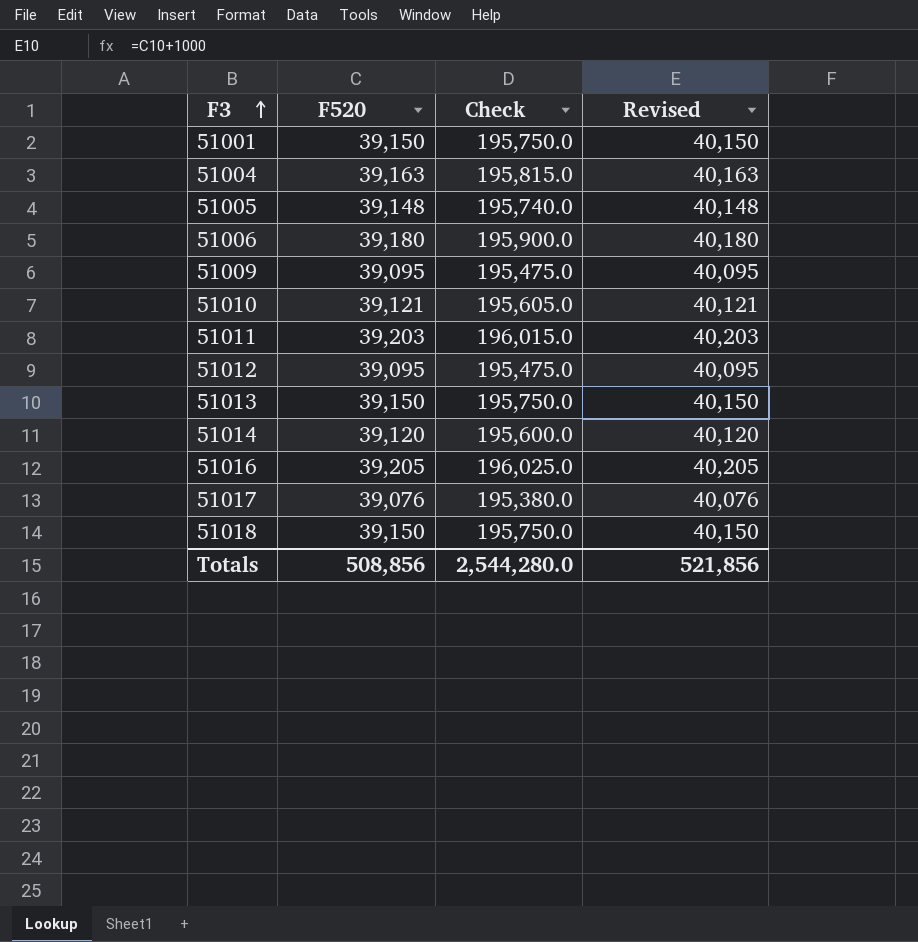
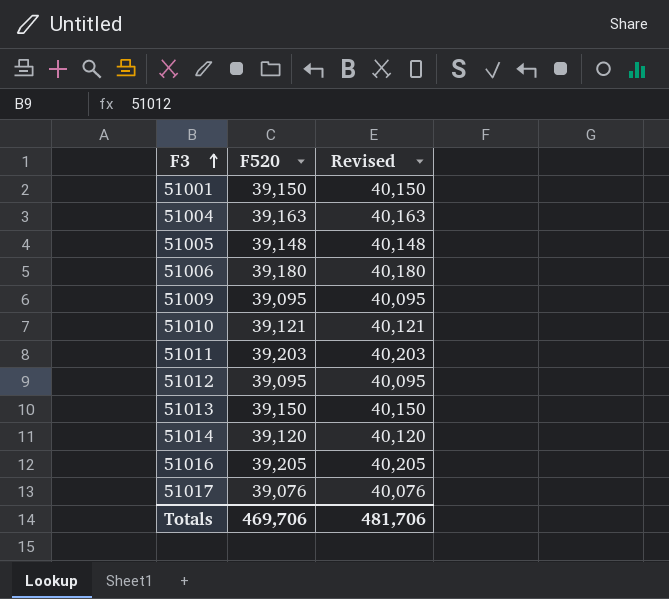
column Check | formula: [F520] * 5 -> none
row 51018: 39,150 | 195,750.0 | 40,150 -> none
Totals | F520: 508,856 -> 469,706
Totals | Revised: 521,856 -> 481,706

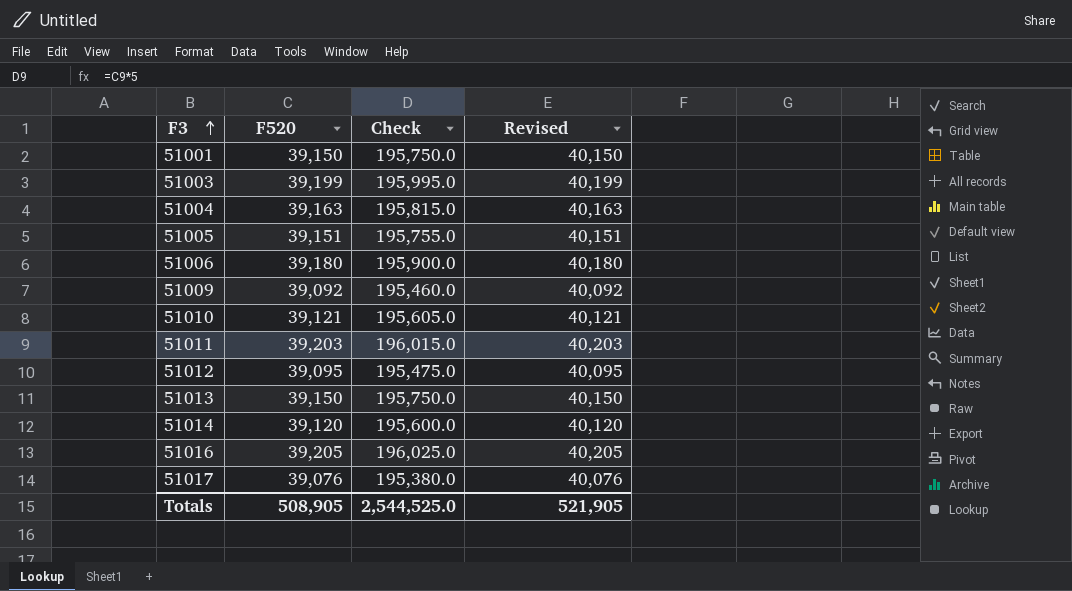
column Check | formula: none -> [F520] * 5
row 51003: none -> 39,199 | 195,995.0 | 40,199
51005 | F520: 39,148 -> 39,151
51005 | Revised: 40,148 -> 40,151
51009 | F520: 39,095 -> 39,092
51009 | Revised: 40,095 -> 40,092
Totals | F520: 469,706 -> 508,905
Totals | Revised: 481,706 -> 521,905

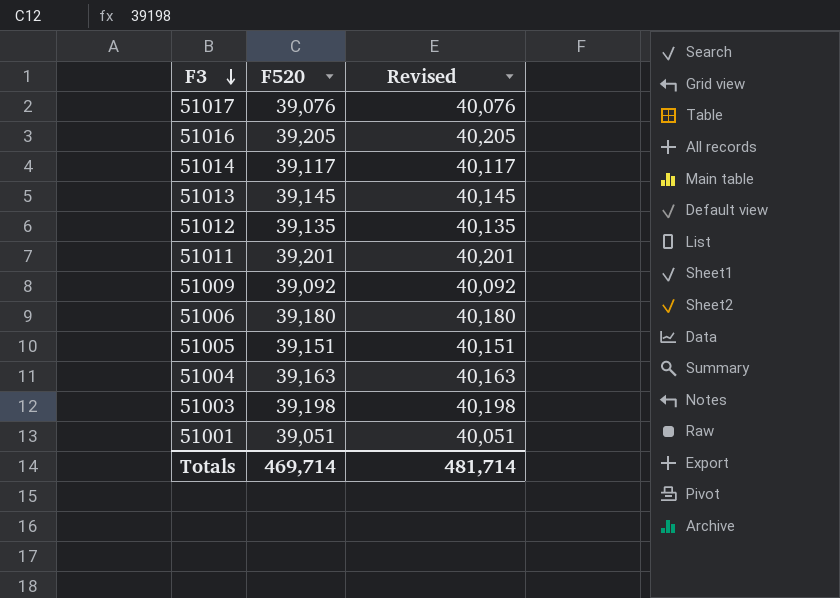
row order: F3 ascending -> F3 descending
column Check | formula: [F520] * 5 -> none
row 51010: 39,121 | 195,605.0 | 40,121 -> none
51014 | F520: 39,120 -> 39,117
51014 | Revised: 40,120 -> 40,117
51013 | F520: 39,150 -> 39,145
51013 | Revised: 40,150 -> 40,145
51012 | F520: 39,095 -> 39,135
51012 | Revised: 40,095 -> 40,135
51011 | F520: 39,203 -> 39,201
51011 | Revised: 40,203 -> 40,201
51003 | F520: 39,199 -> 39,198
51003 | Revised: 40,199 -> 40,198
51001 | F520: 39,150 -> 39,051
51001 | Revised: 40,150 -> 40,051
Totals | F520: 508,905 -> 469,714
Totals | Revised: 521,905 -> 481,714

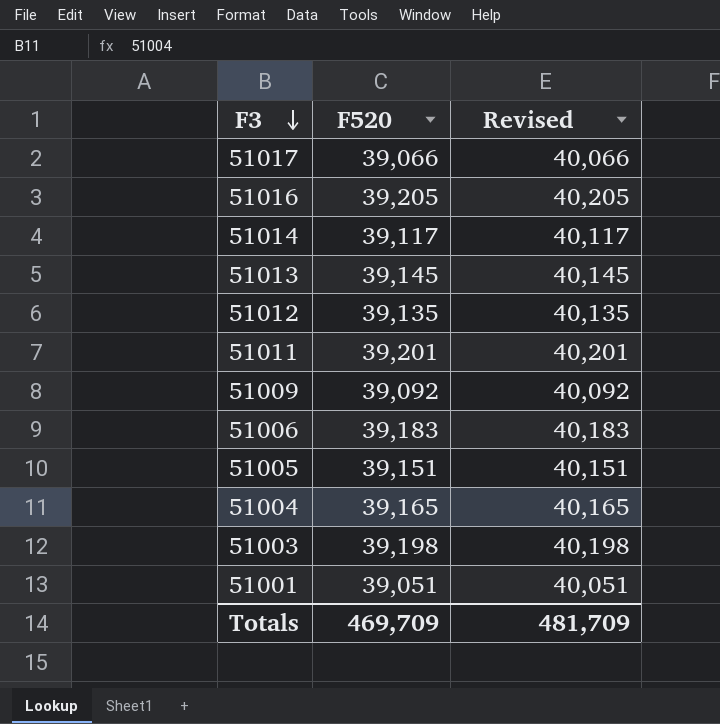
51017 | F520: 39,076 -> 39,066
51017 | Revised: 40,076 -> 40,066
51006 | F520: 39,180 -> 39,183
51006 | Revised: 40,180 -> 40,183
51004 | F520: 39,163 -> 39,165
51004 | Revised: 40,163 -> 40,165
Totals | F520: 469,714 -> 469,709
Totals | Revised: 481,714 -> 481,709

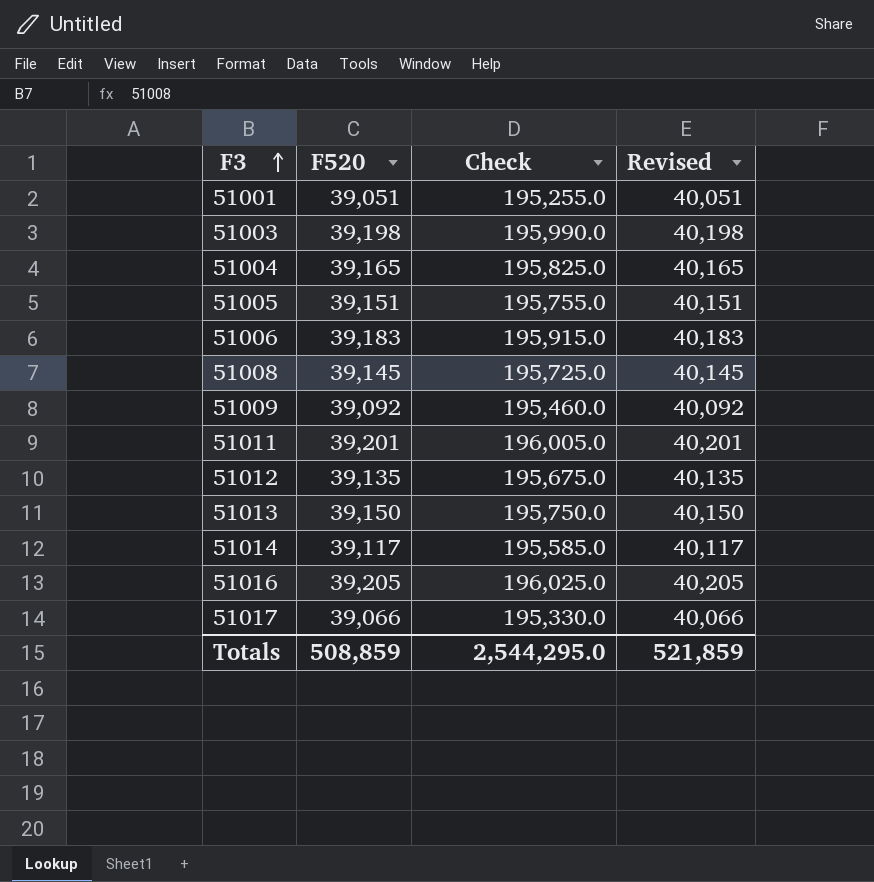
row order: F3 descending -> F3 ascending
column Check | formula: none -> [F520] * 5
row 51008: none -> 39,145 | 195,725.0 | 40,145
51013 | F520: 39,145 -> 39,150
51013 | Revised: 40,145 -> 40,150
Totals | F520: 469,709 -> 508,859
Totals | Revised: 481,709 -> 521,859

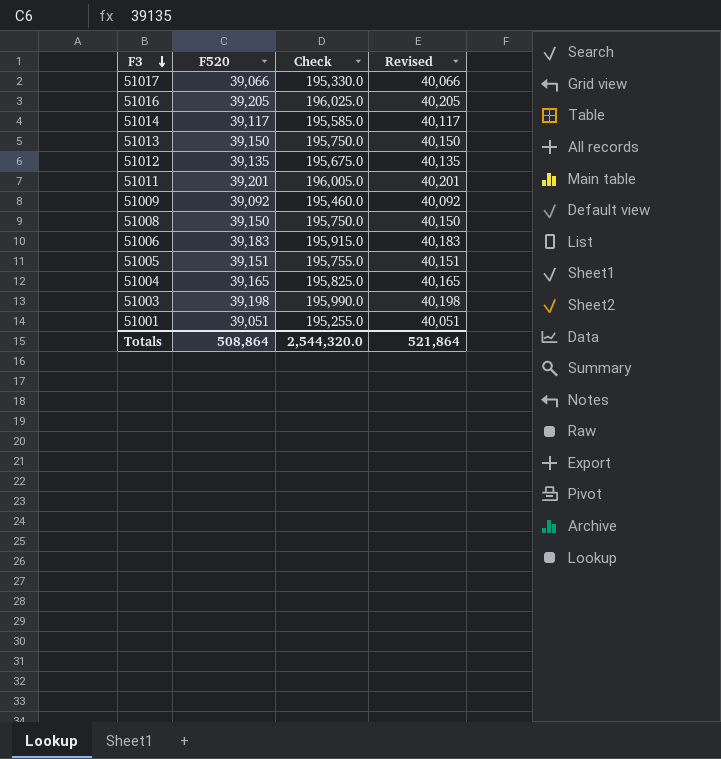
row order: F3 ascending -> F3 descending
51008 | F520: 39,145 -> 39,150
51008 | Check: 195,725.0 -> 195,750.0
51008 | Revised: 40,145 -> 40,150
Totals | F520: 508,859 -> 508,864
Totals | Check: 2,544,295.0 -> 2,544,320.0
Totals | Revised: 521,859 -> 521,864

